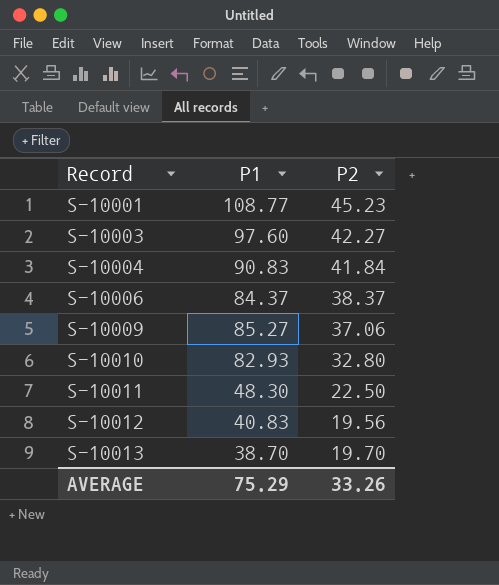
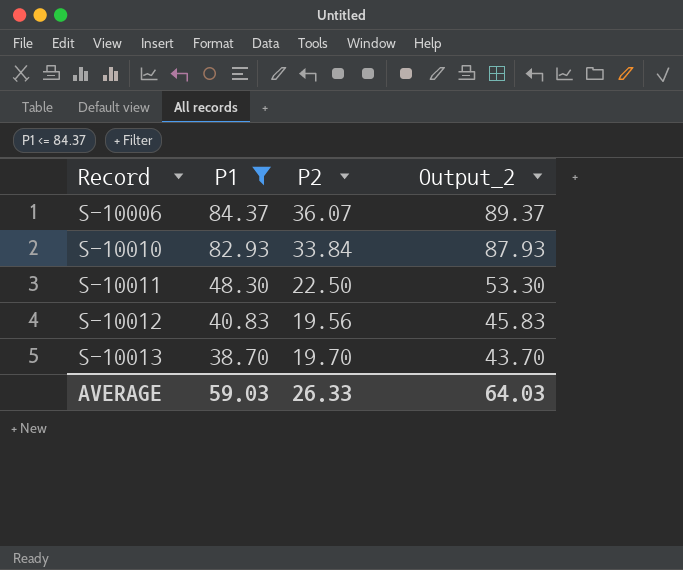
filter: none -> P1 <= 84.37
column Output_2 | formula: none -> [P1] + 5
S-10006 | P2: 38.37 -> 36.07
S-10010 | P2: 32.80 -> 33.84
AVERAGE | P1: 75.29 -> 59.03
AVERAGE | P2: 33.26 -> 26.33

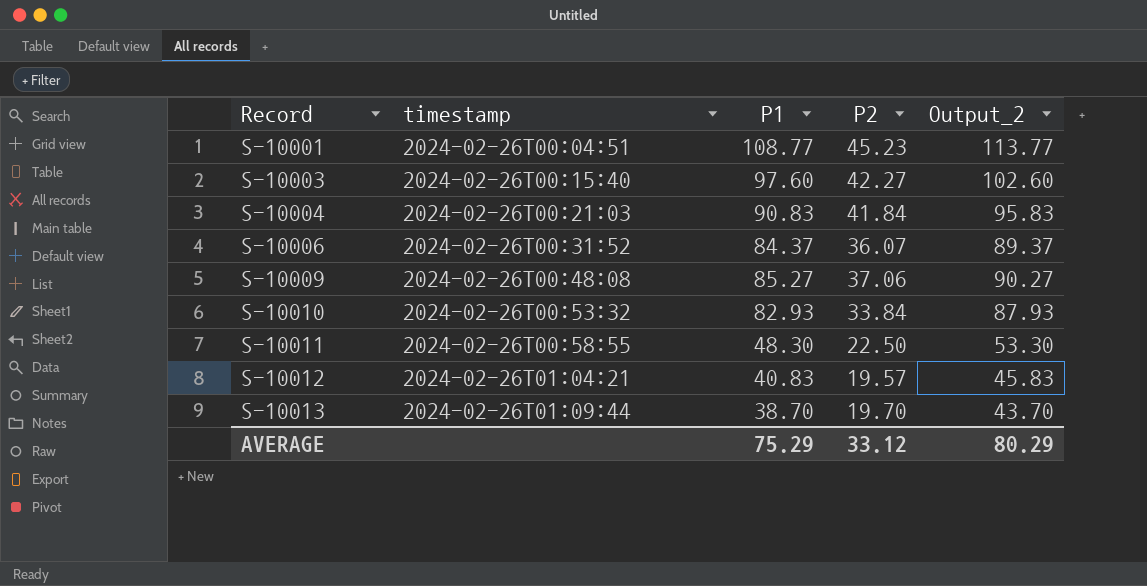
filter: P1 <= 84.37 -> none
column timestamp | position: none -> 2
S-10012 | P2: 19.56 -> 19.57
AVERAGE | P1: 59.03 -> 75.29
AVERAGE | P2: 26.33 -> 33.12
AVERAGE | Output_2: 64.03 -> 80.29

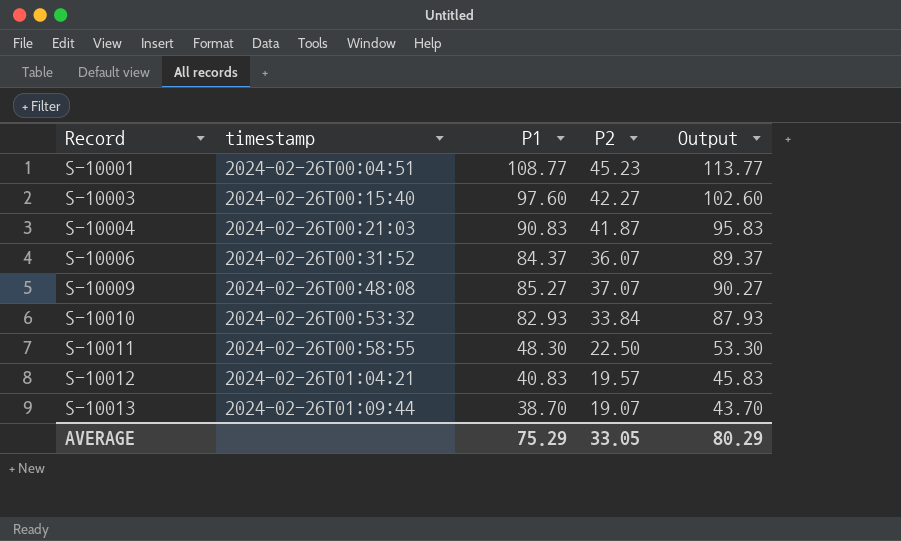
column name: Output_2 -> Output
S-10004 | P2: 41.84 -> 41.87
S-10009 | P2: 37.06 -> 37.07
S-10013 | P2: 19.70 -> 19.07
AVERAGE | P2: 33.12 -> 33.05

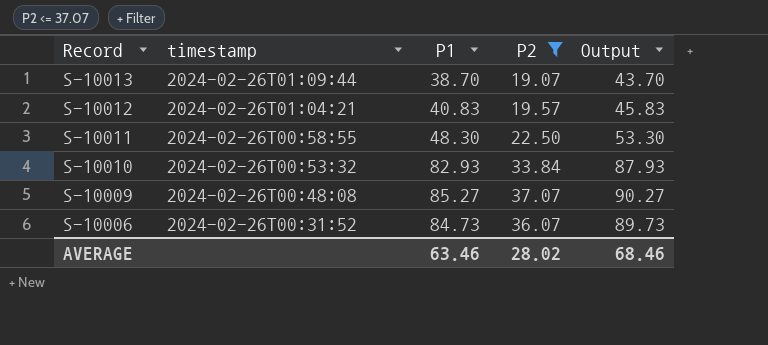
filter: none -> P2 <= 37.07
row order: Record ascending -> Record descending
S-10006 | P1: 84.37 -> 84.73
S-10006 | Output: 89.37 -> 89.73
AVERAGE | P1: 75.29 -> 63.46
AVERAGE | P2: 33.05 -> 28.02
AVERAGE | Output: 80.29 -> 68.46

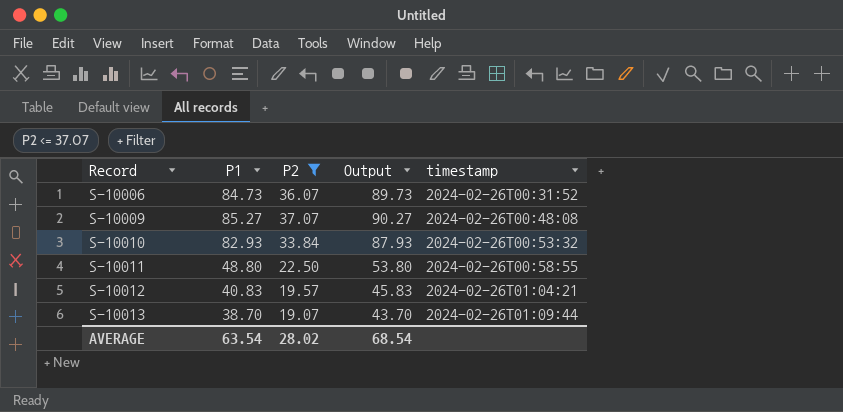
row order: Record descending -> Record ascending
column timestamp | position: 2 -> 5
S-10011 | P1: 48.30 -> 48.80
S-10011 | Output: 53.30 -> 53.80
AVERAGE | P1: 63.46 -> 63.54
AVERAGE | Output: 68.46 -> 68.54

